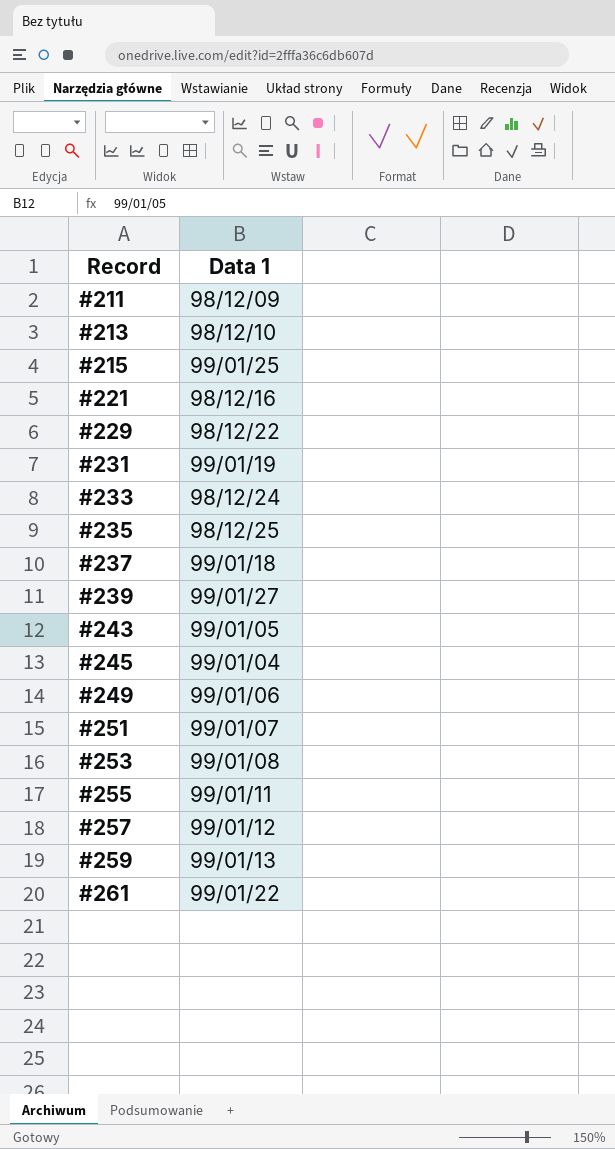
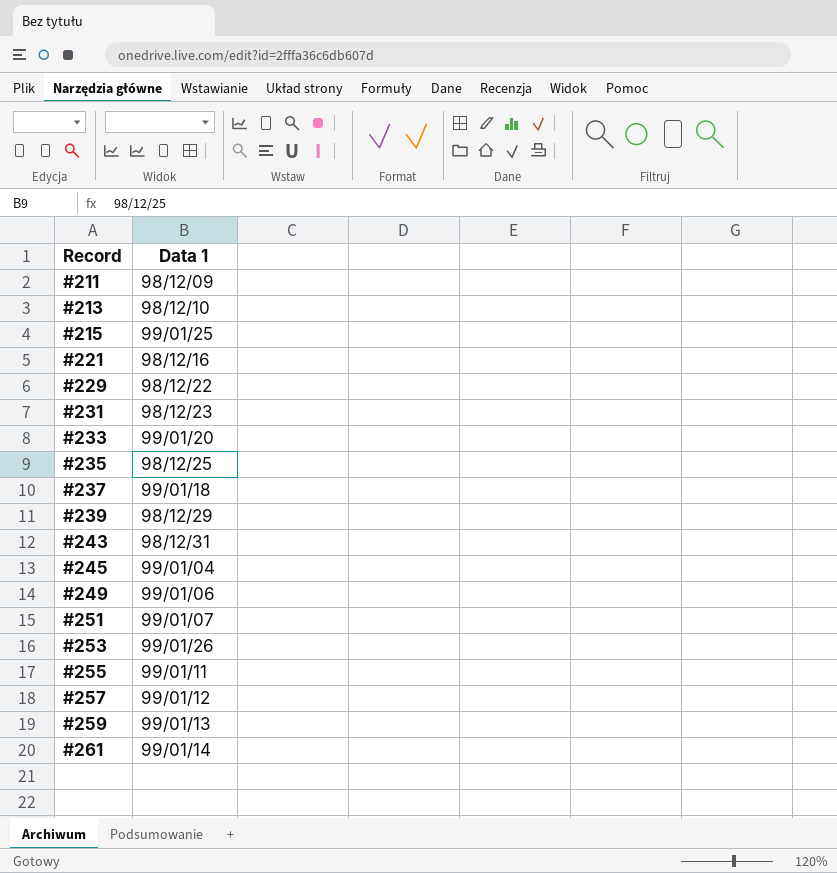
#231 | Data 1: 99/01/19 -> 98/12/23
#233 | Data 1: 98/12/24 -> 99/01/20
#239 | Data 1: 99/01/27 -> 98/12/29
#243 | Data 1: 99/01/05 -> 98/12/31
#253 | Data 1: 99/01/08 -> 99/01/26
#261 | Data 1: 99/01/22 -> 99/01/14

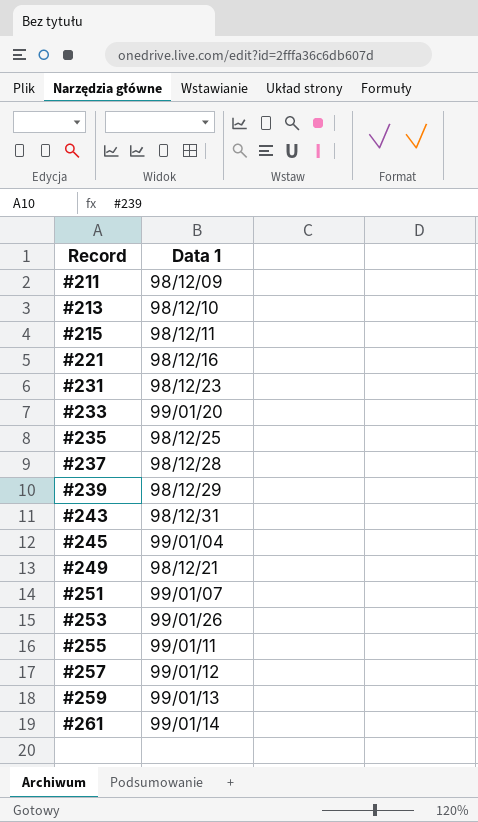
row #229: 98/12/22 -> none
#215 | Data 1: 99/01/25 -> 98/12/11
#237 | Data 1: 99/01/18 -> 98/12/28
#249 | Data 1: 99/01/06 -> 98/12/21

